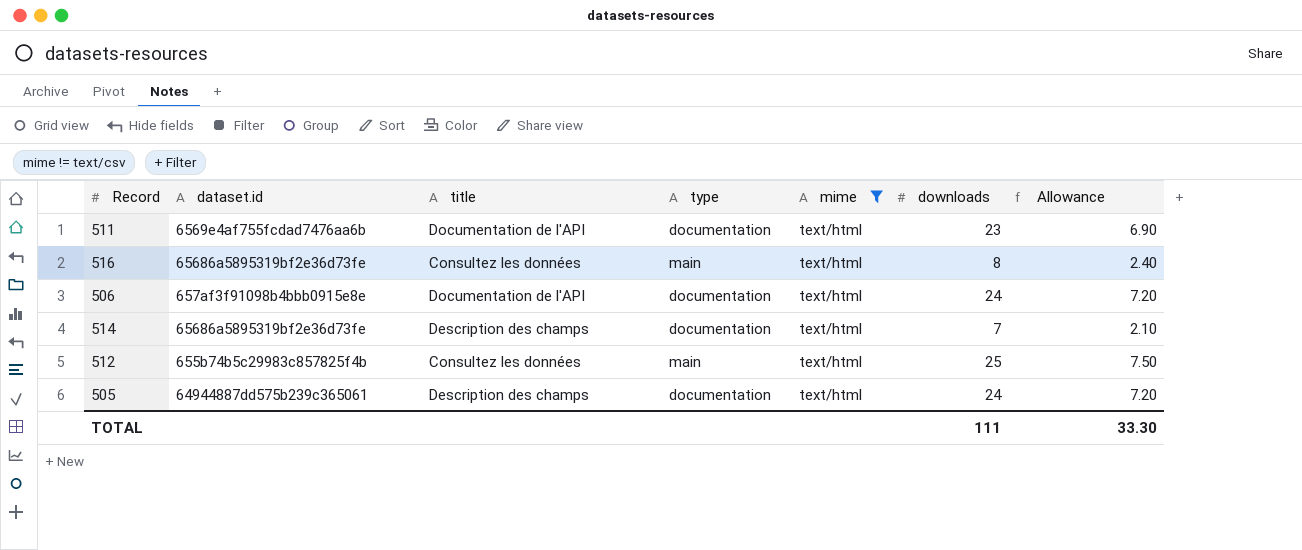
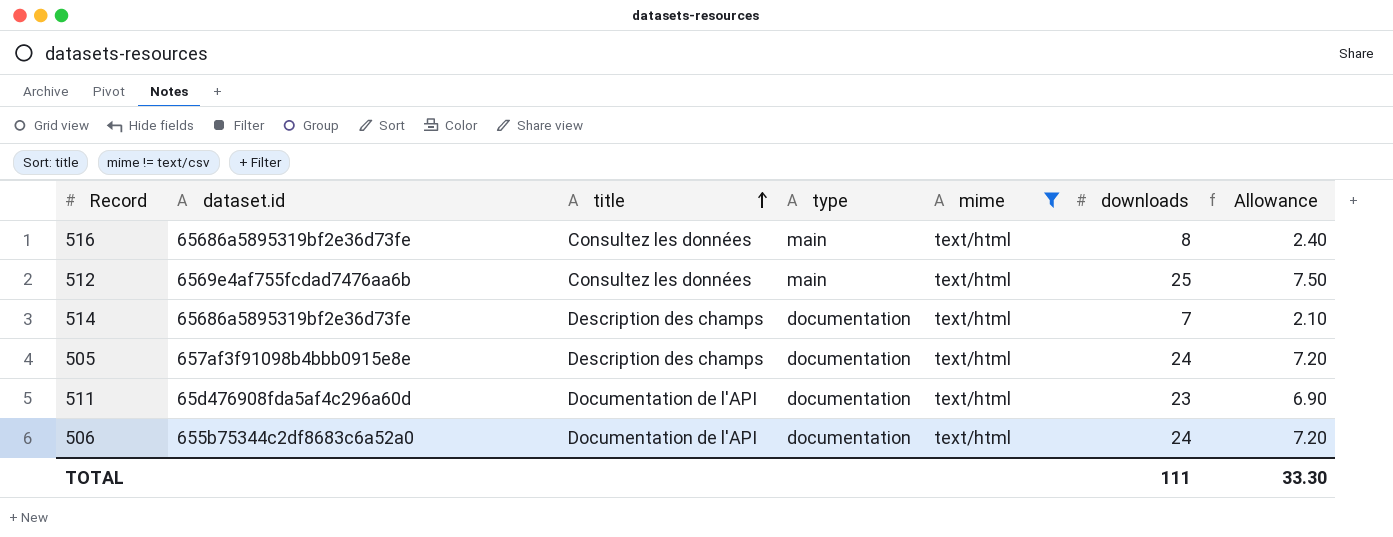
row order: none -> title ascending
512 | dataset.id: 655b74b5c29983c857825f4b -> 6569e4af755fcdad7476aa6b
505 | dataset.id: 64944887dd575b239c365061 -> 657af3f91098b4bbb0915e8e
511 | dataset.id: 6569e4af755fcdad7476aa6b -> 65d476908fda5af4c296a60d
506 | dataset.id: 657af3f91098b4bbb0915e8e -> 655b75344c2df8683c6a52a0

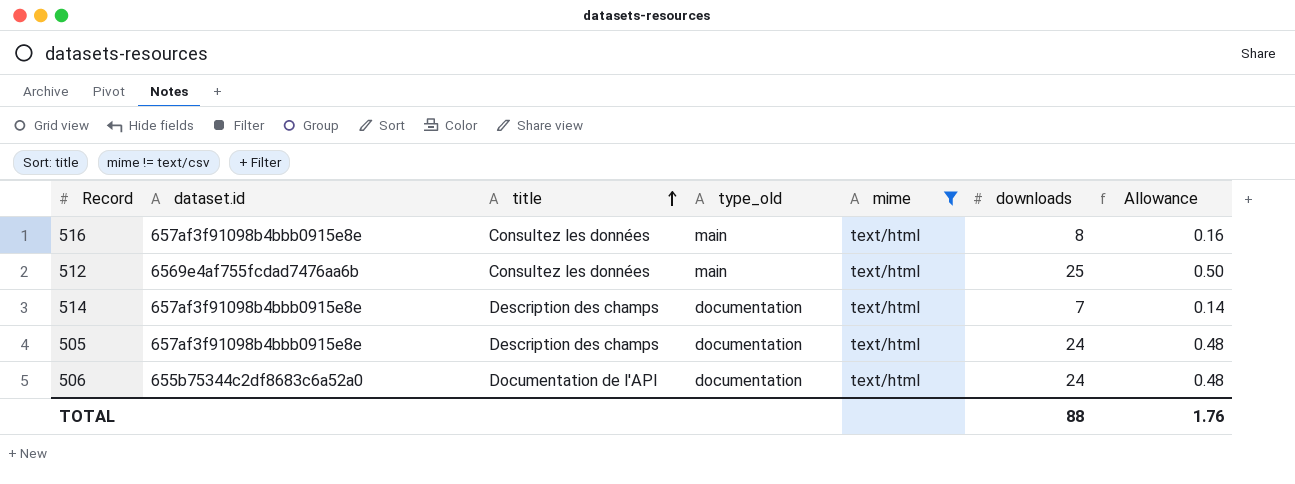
column name: type -> type_old
column Allowance | formula: [downloads] * 0.3 -> [downloads] * 0.02
row 511: 65d476908fda5af4c296a60d | Documentation de l'API | documentation | text/html | 23 | 6.90 -> none
516 | dataset.id: 65686a5895319bf2e36d73fe -> 657af3f91098b4bbb0915e8e
514 | dataset.id: 65686a5895319bf2e36d73fe -> 657af3f91098b4bbb0915e8e
TOTAL | downloads: 111 -> 88
TOTAL | Allowance: 33.30 -> 1.76

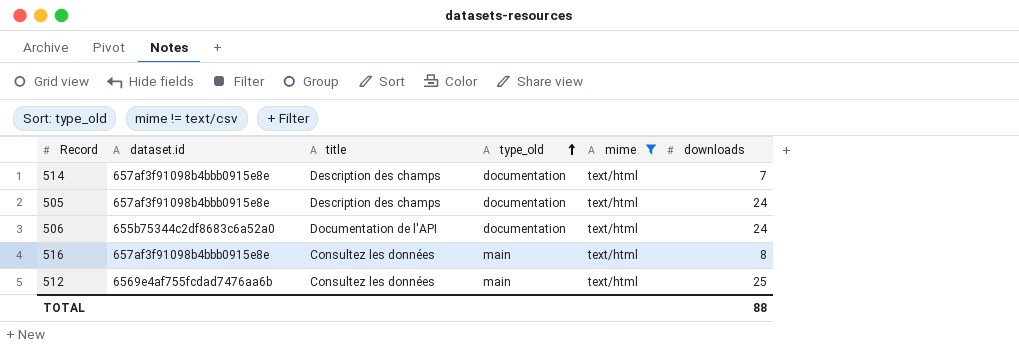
row order: title ascending -> type_old ascending
column Allowance | formula: [downloads] * 0.02 -> none

